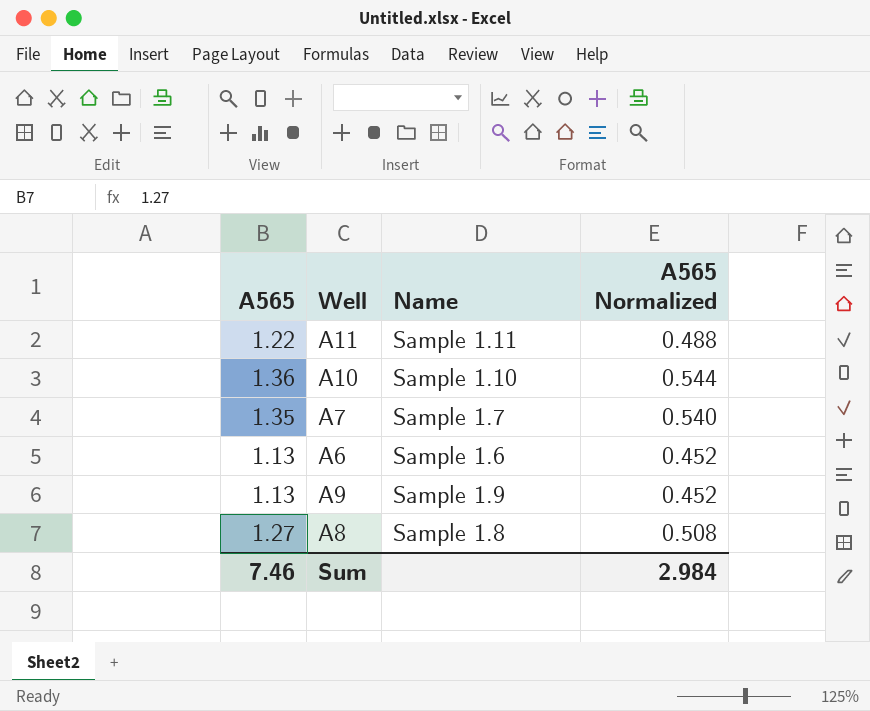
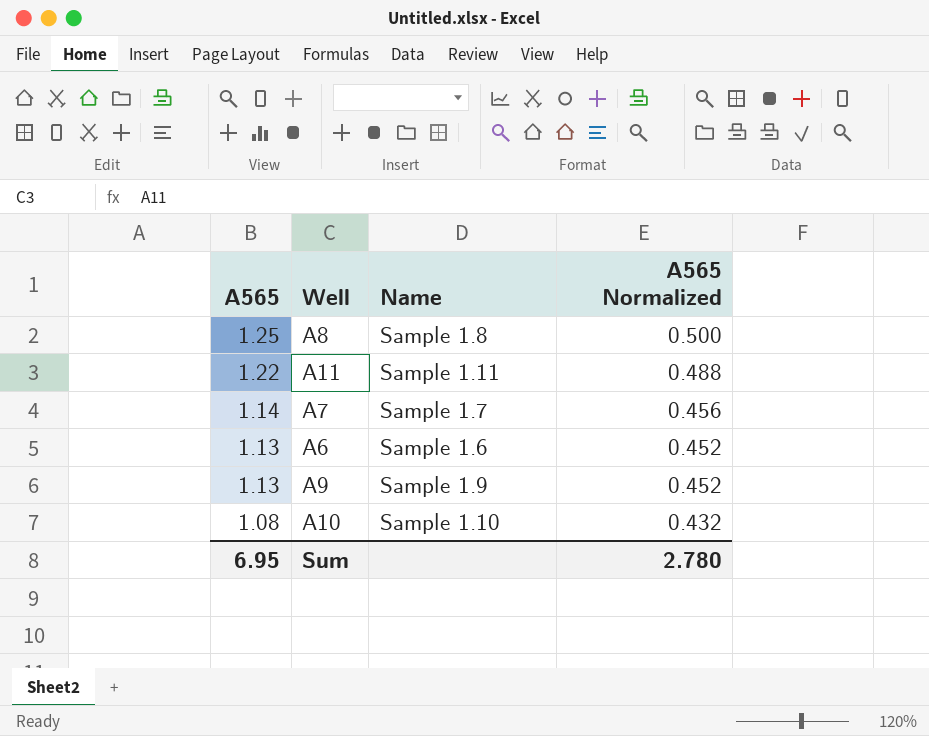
row order: none -> A565 descending
A8 | A565: 1.27 -> 1.25
A8 | A565 Normalized: 0.508 -> 0.500
A7 | A565: 1.35 -> 1.14
A7 | A565 Normalized: 0.540 -> 0.456
A10 | A565: 1.36 -> 1.08
A10 | A565 Normalized: 0.544 -> 0.432
Sum | A565: 7.46 -> 6.95
Sum | A565 Normalized: 2.984 -> 2.780

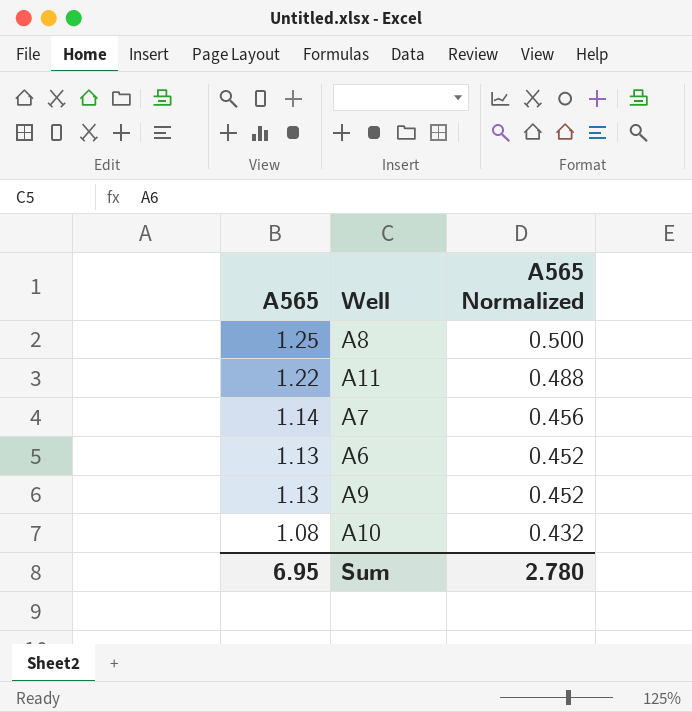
column Name | position: 3 -> none

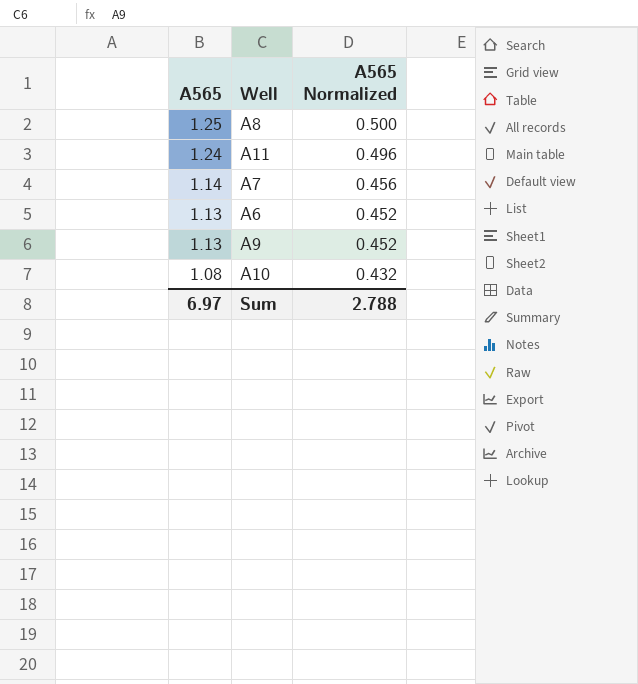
A11 | A565: 1.22 -> 1.24
A11 | A565 Normalized: 0.488 -> 0.496
Sum | A565: 6.95 -> 6.97
Sum | A565 Normalized: 2.780 -> 2.788

